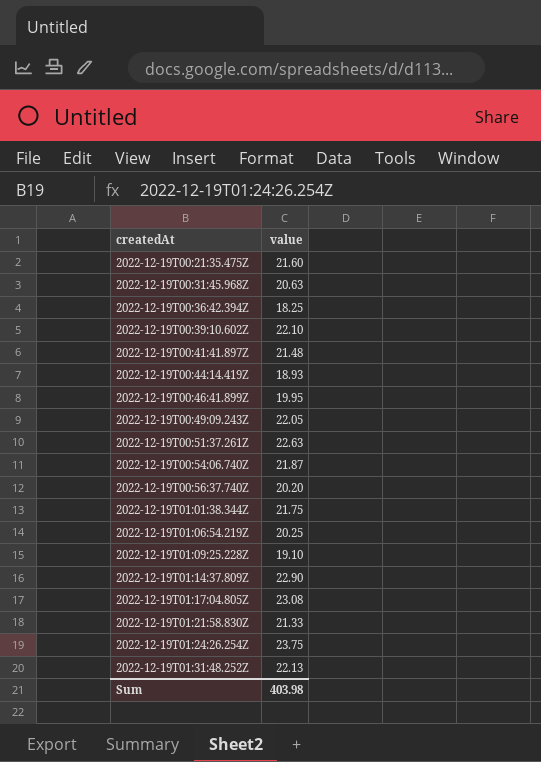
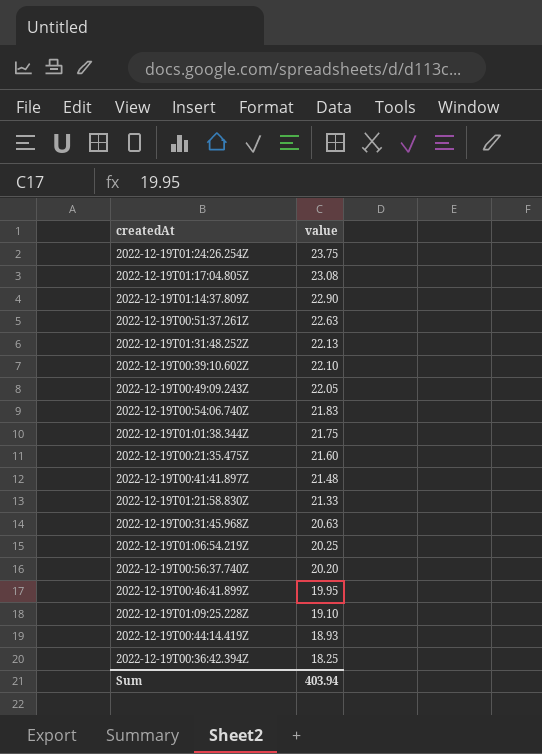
row order: createdAt ascending -> value descending
2022-12-19T00:54:06.740Z | value: 21.87 -> 21.83
Sum | value: 403.98 -> 403.94

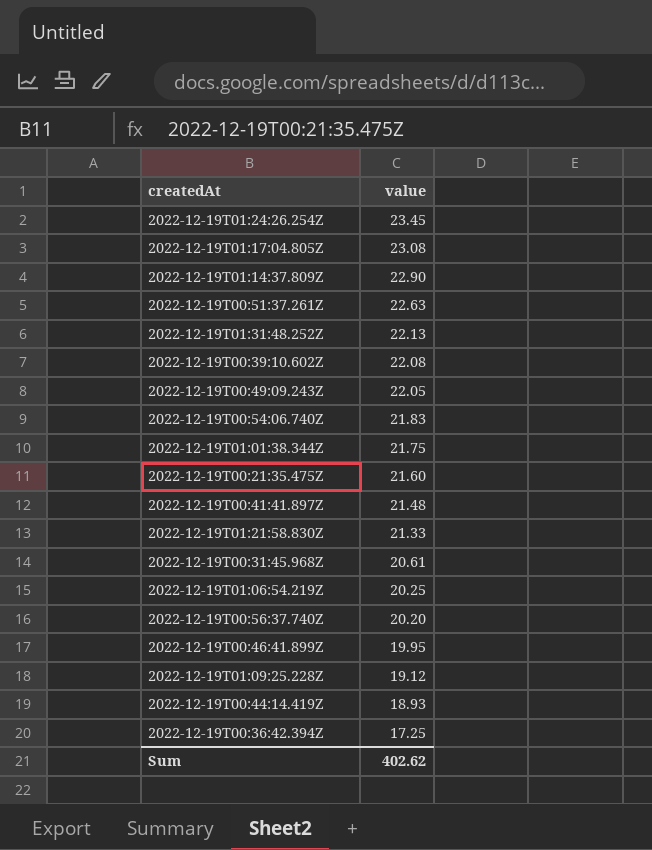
2022-12-19T01:24:26.254Z | value: 23.75 -> 23.45
2022-12-19T00:39:10.602Z | value: 22.10 -> 22.08
2022-12-19T00:31:45.968Z | value: 20.63 -> 20.61
2022-12-19T01:09:25.228Z | value: 19.10 -> 19.12
2022-12-19T00:36:42.394Z | value: 18.25 -> 17.25
Sum | value: 403.94 -> 402.62

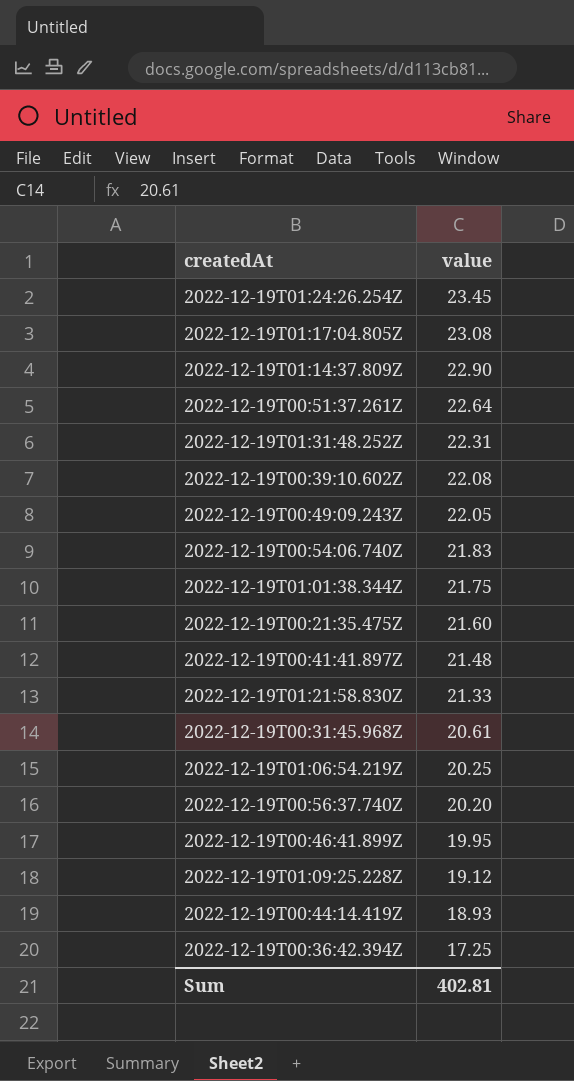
2022-12-19T00:51:37.261Z | value: 22.63 -> 22.64
2022-12-19T01:31:48.252Z | value: 22.13 -> 22.31
Sum | value: 402.62 -> 402.81

